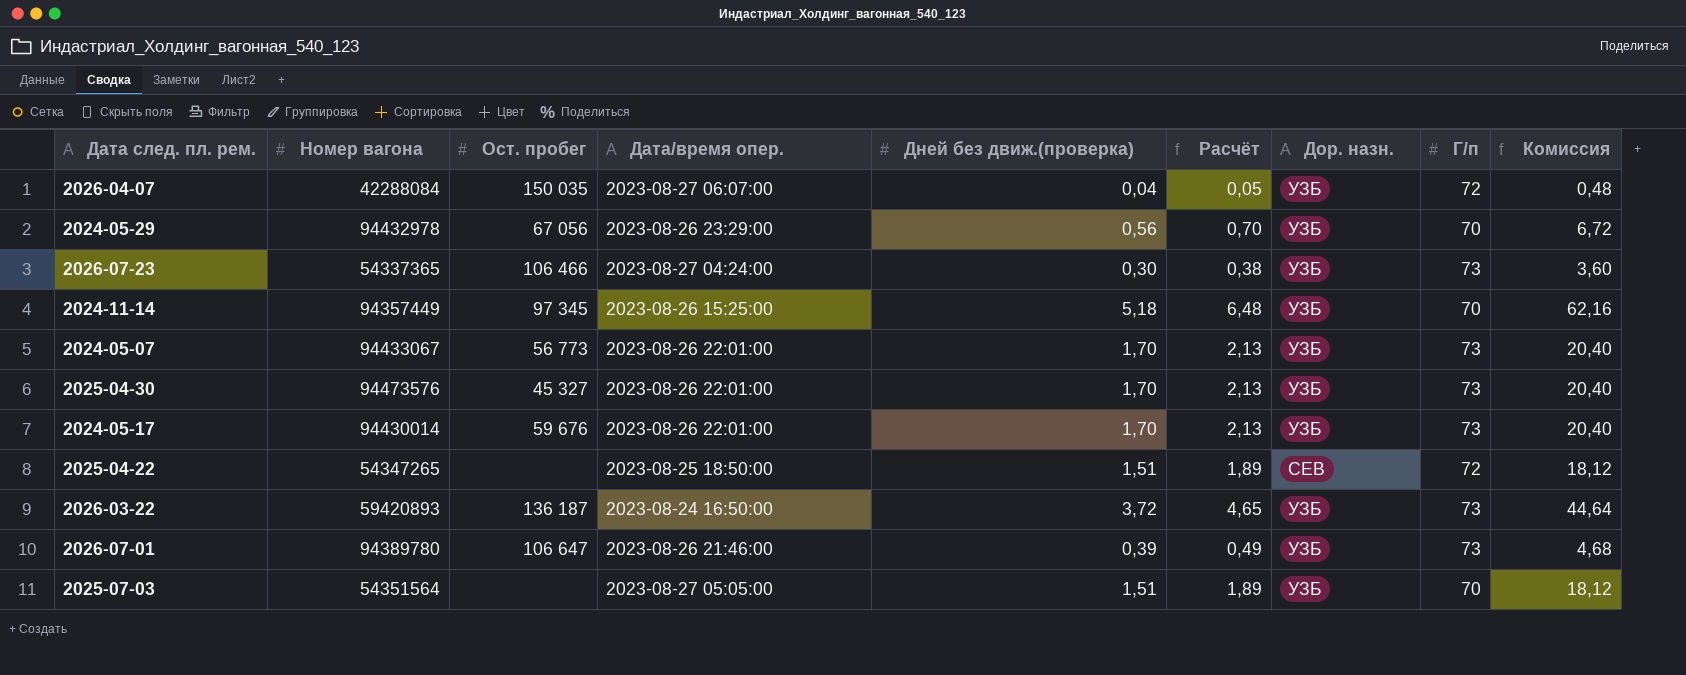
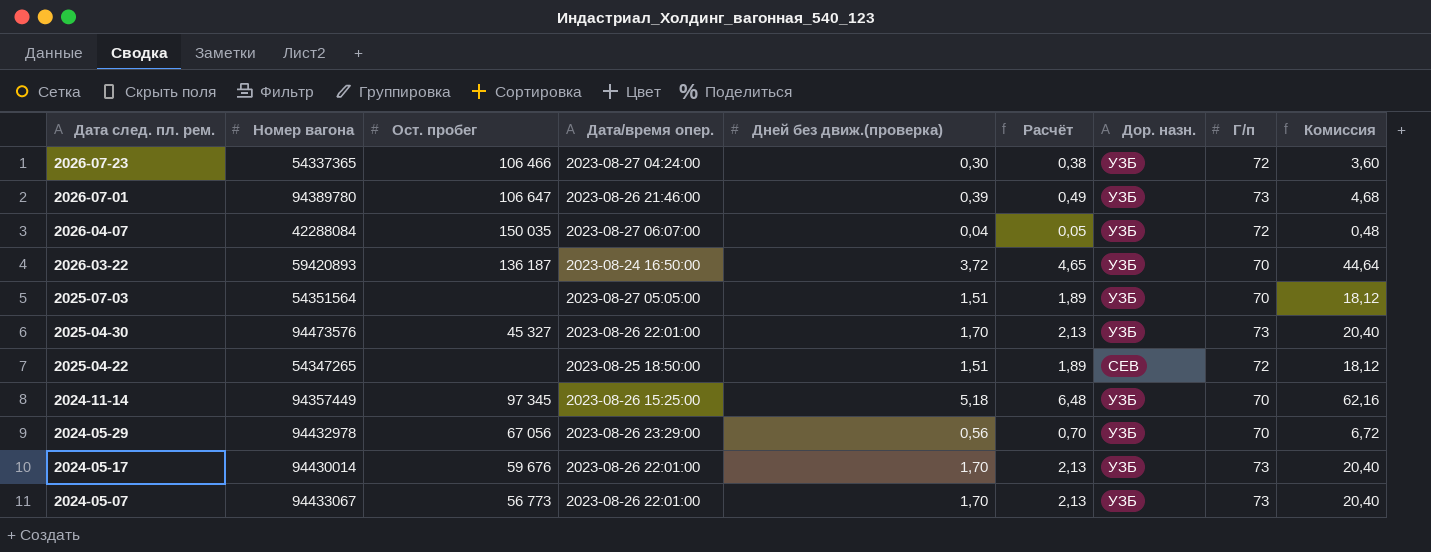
row order: none -> Дата след. пл. рем. descending
2026-07-23 | Г/п: 73 -> 72
2026-03-22 | Г/п: 73 -> 70

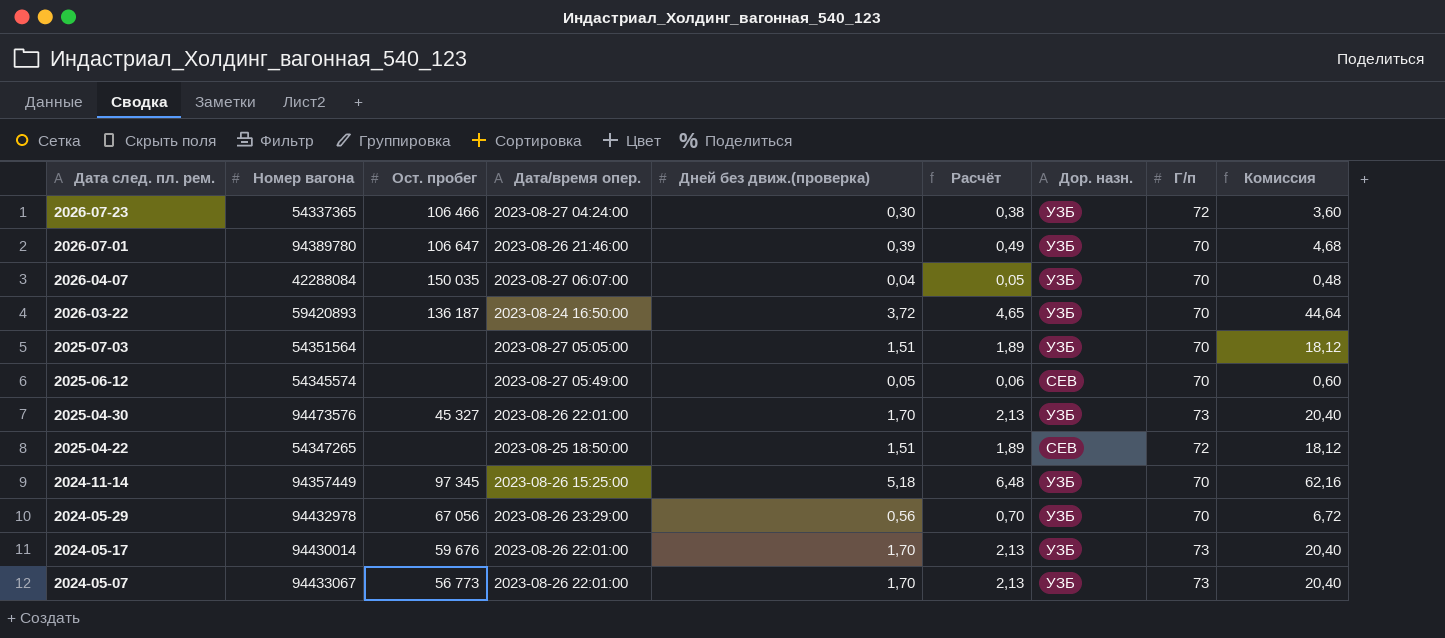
2026-07-01 | Г/п: 73 -> 70
2026-04-07 | Г/п: 72 -> 70
row 2025-06-12: none -> 54345574 | none | 2023-08-27 05:49:00 | 0,05 | 0,06 | СЕВ | 70 | 0,60

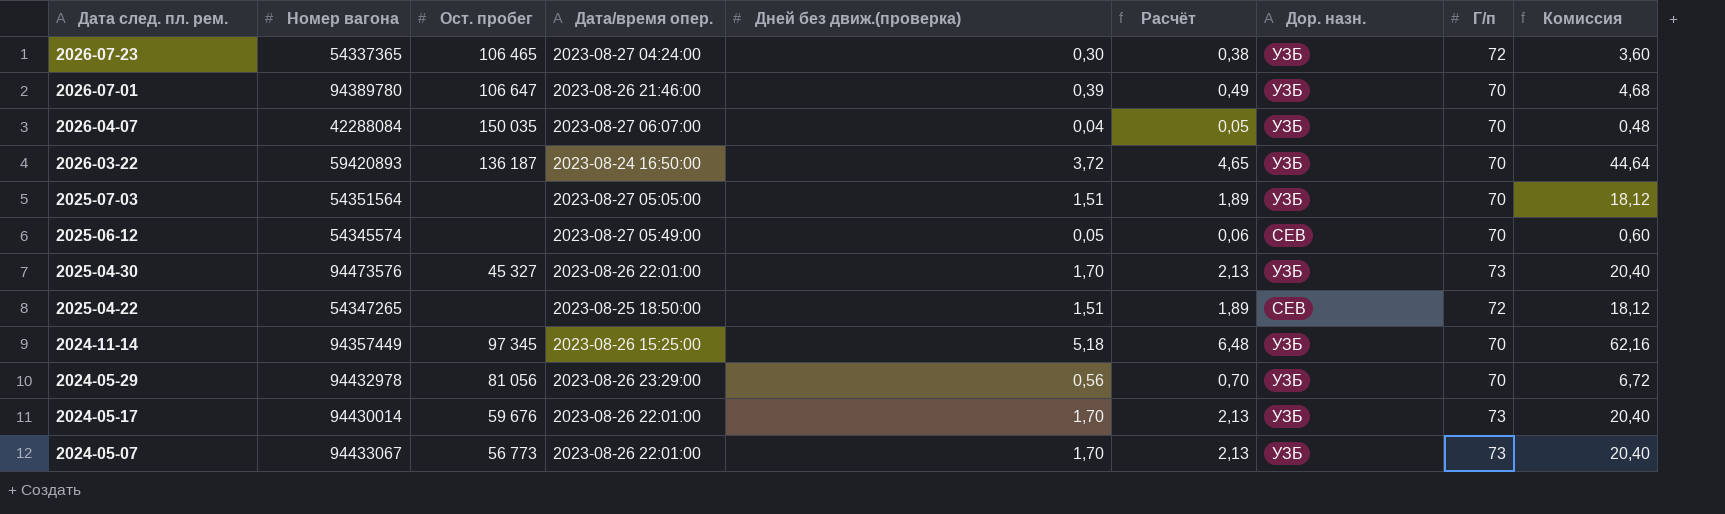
2026-07-23 | Ост. пробег: 106 466 -> 106 465
2024-05-29 | Ост. пробег: 67 056 -> 81 056

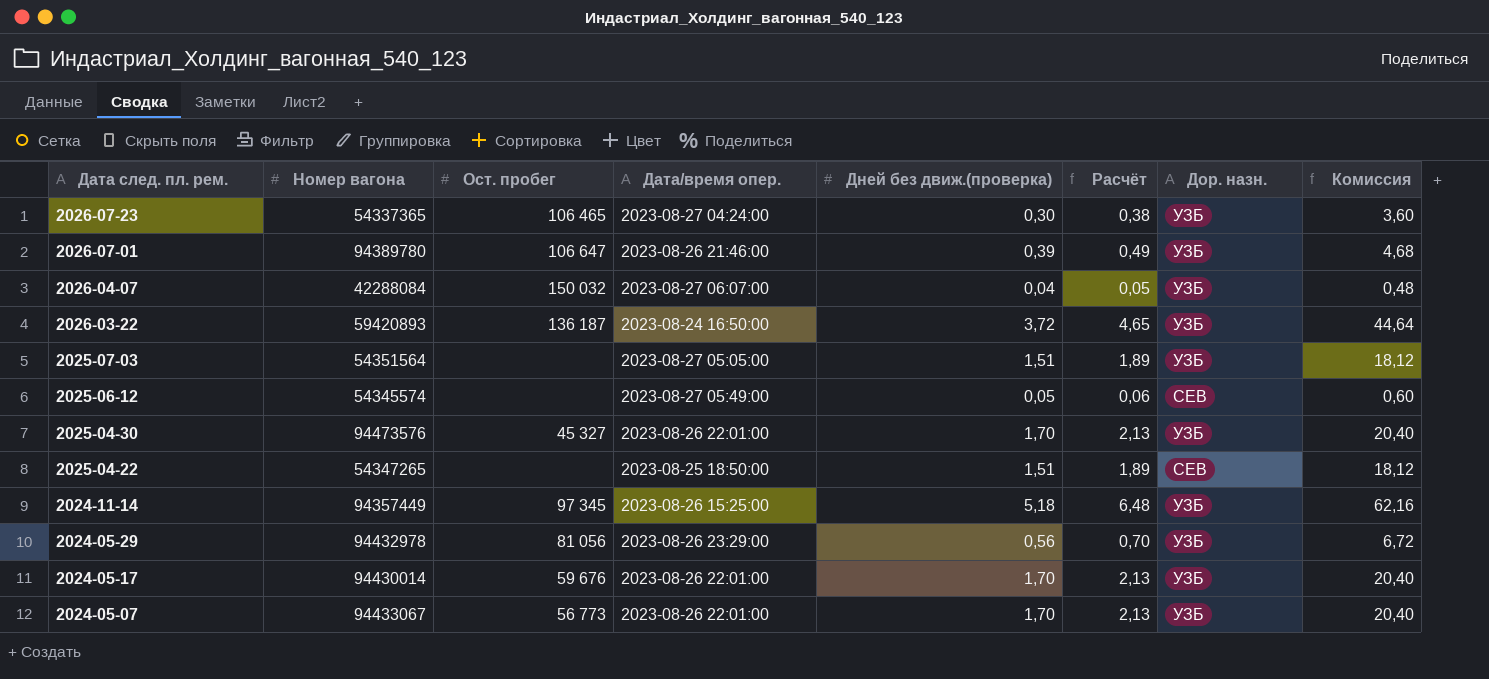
column Г/п | position: 8 -> none
2026-04-07 | Ост. пробег: 150 035 -> 150 032

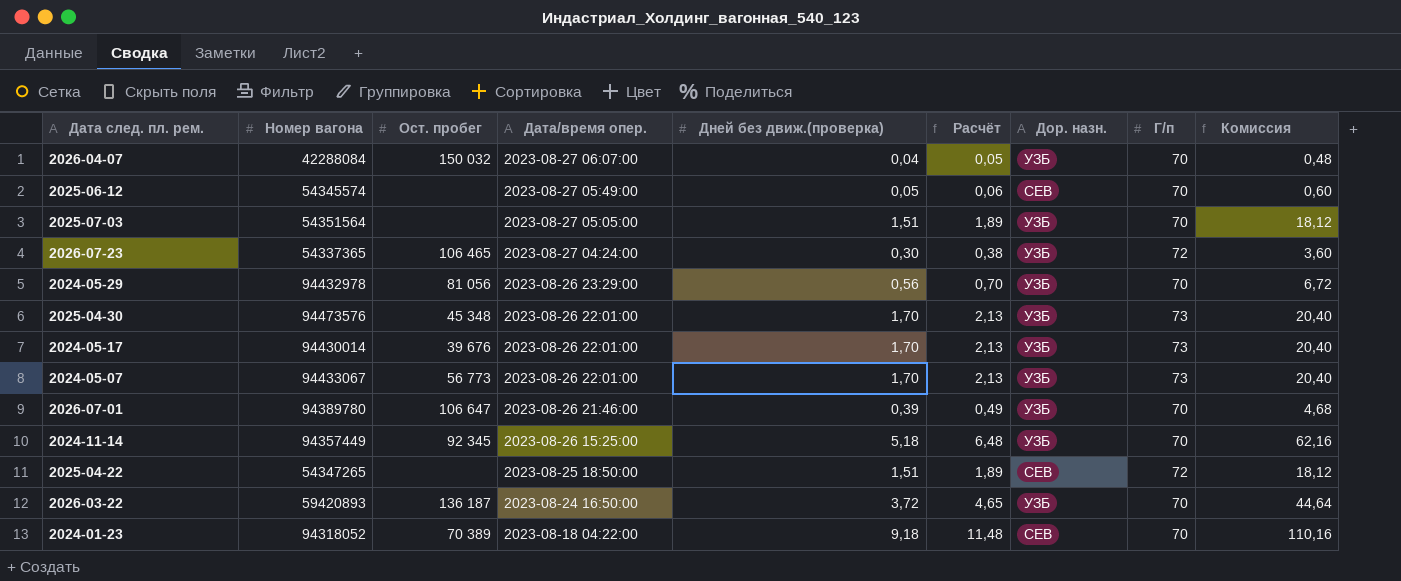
row order: Дата след. пл. рем. descending -> Дата/время опер. descending
column Г/п | position: none -> 8
2025-04-30 | Ост. пробег: 45 327 -> 45 348
2024-05-17 | Ост. пробег: 59 676 -> 39 676
2024-11-14 | Ост. пробег: 97 345 -> 92 345
row 2024-01-23: none -> 94318052 | 70 389 | 2023-08-18 04:22:00 | 9,18 | 11,48 | СЕВ | 70 | 110,16

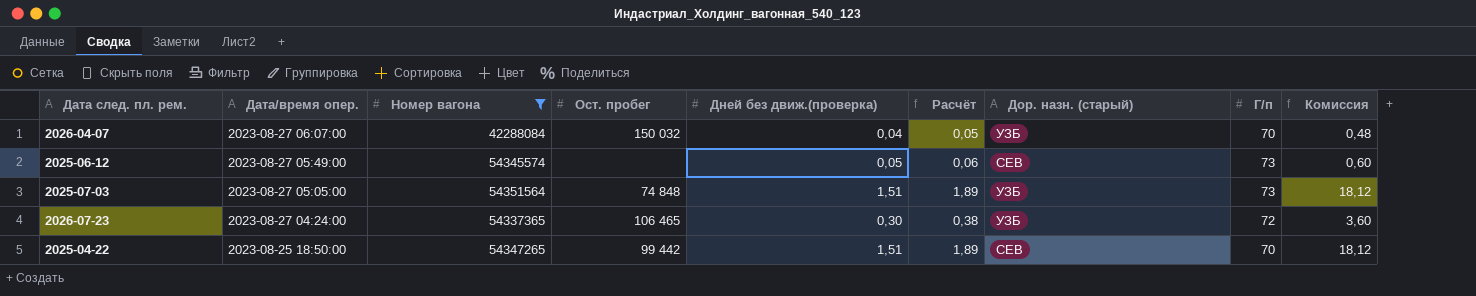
filter: none -> Номер вагона <= 54351564
column Дата/время опер. | position: 4 -> 2
column name: Дор. назн. -> Дор. назн. (старый)
2025-06-12 | Г/п: 70 -> 73
2025-07-03 | Ост. пробег: none -> 74 848
2025-07-03 | Г/п: 70 -> 73
2025-04-22 | Ост. пробег: none -> 99 442
2025-04-22 | Г/п: 72 -> 70

